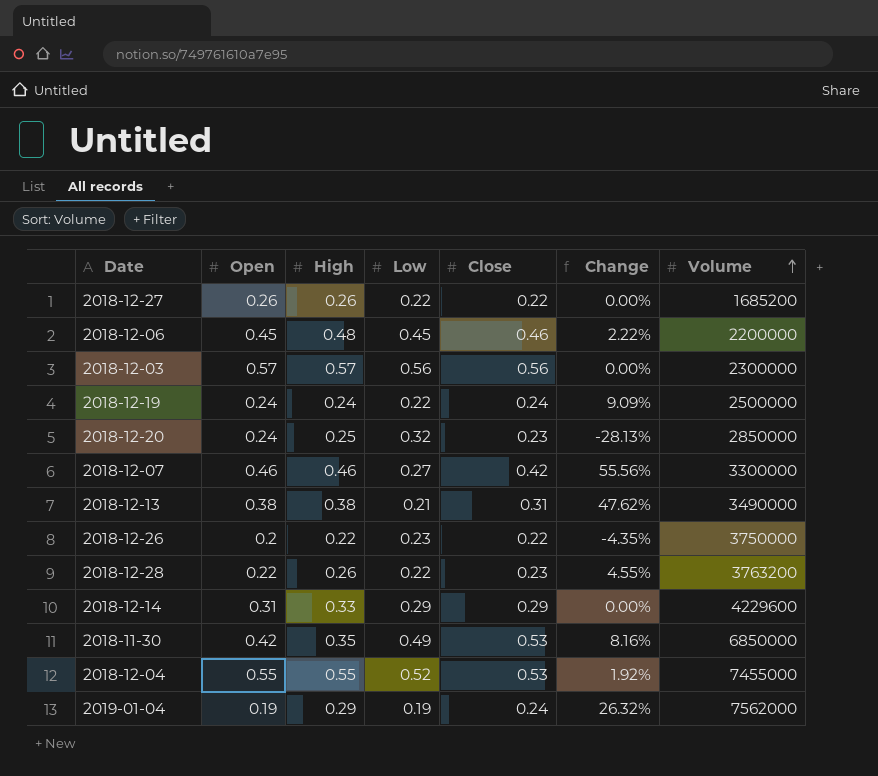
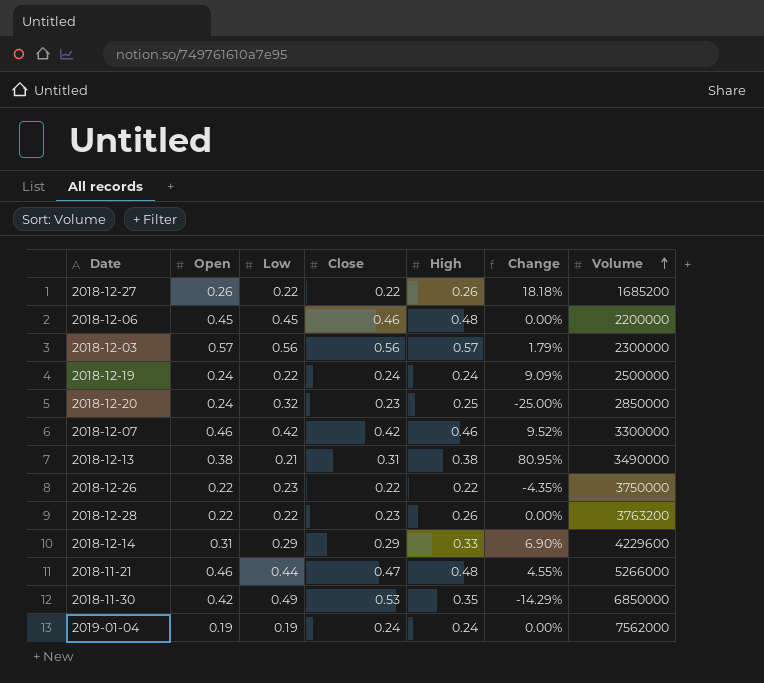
column High | position: 3 -> 5
column Change | formula: ([Close] - [Low]) / [Low] -> ([Open] - [Low]) / [Low]
row 2018-12-04: 0.55 | 0.55 | 0.52 | 0.53 | 1.92% | 7455000 -> none
2018-12-07 | Low: 0.27 -> 0.42
2018-12-26 | Open: 0.2 -> 0.22
row 2018-11-21: none -> 0.46 | 0.44 | 0.47 | 0.48 | 4.55% | 5266000
2019-01-04 | High: 0.29 -> 0.24

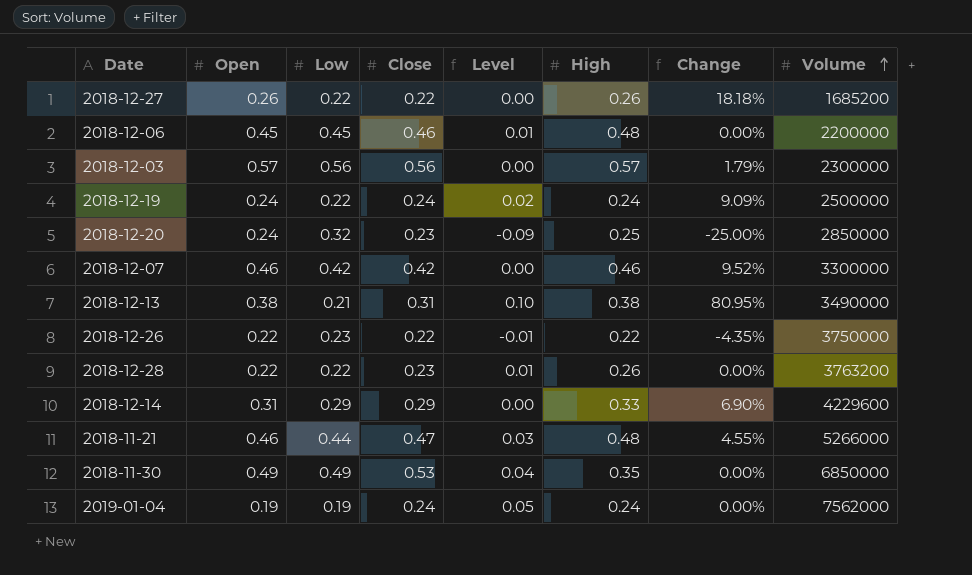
column Level | formula: none -> [Close] - [Low]
2018-11-30 | Open: 0.42 -> 0.49
2018-11-30 | Change: -14.29% -> 0.00%

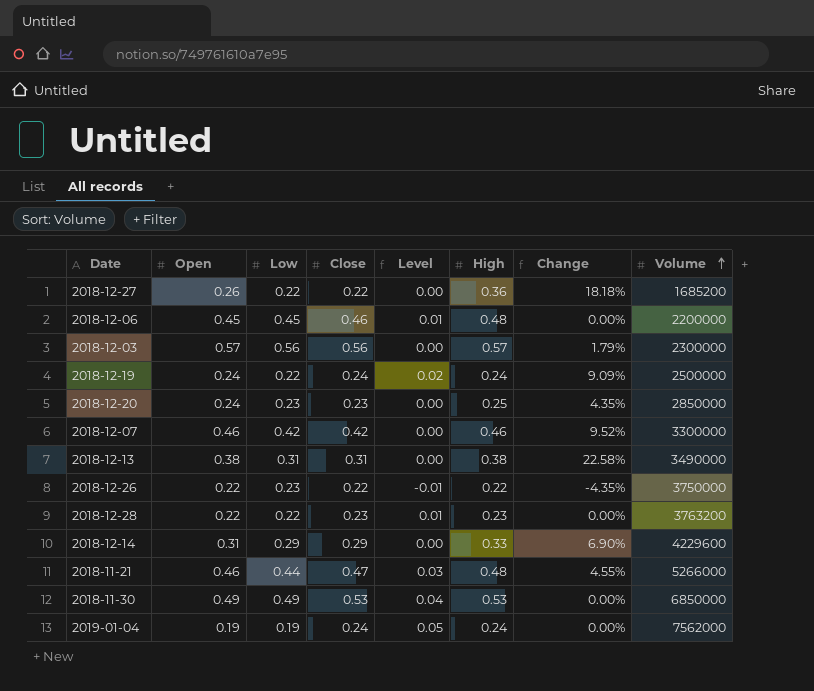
2018-12-27 | High: 0.26 -> 0.36
2018-12-20 | Low: 0.32 -> 0.23
2018-12-20 | Level: -0.09 -> 0.00
2018-12-20 | Change: -25.00% -> 4.35%
2018-12-13 | Low: 0.21 -> 0.31
2018-12-13 | Level: 0.10 -> 0.00
2018-12-13 | Change: 80.95% -> 22.58%
2018-12-28 | High: 0.26 -> 0.23
2018-11-30 | High: 0.35 -> 0.53

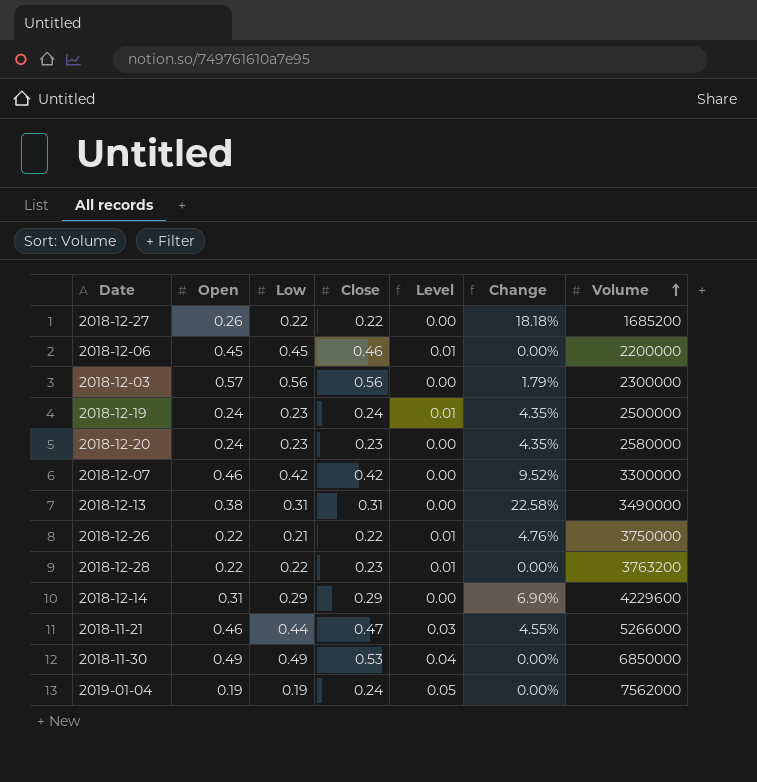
column High | position: 6 -> none
2018-12-19 | Low: 0.22 -> 0.23
2018-12-19 | Level: 0.02 -> 0.01
2018-12-19 | Change: 9.09% -> 4.35%
2018-12-20 | Volume: 2850000 -> 2580000
2018-12-26 | Low: 0.23 -> 0.21
2018-12-26 | Level: -0.01 -> 0.01
2018-12-26 | Change: -4.35% -> 4.76%

